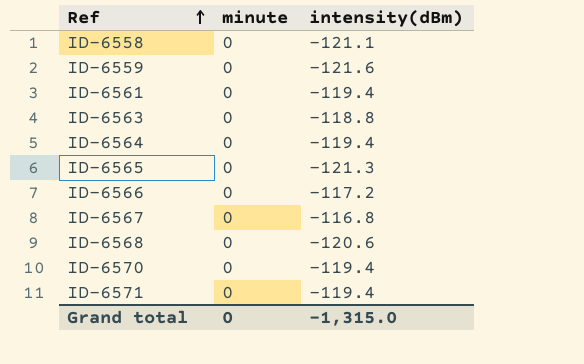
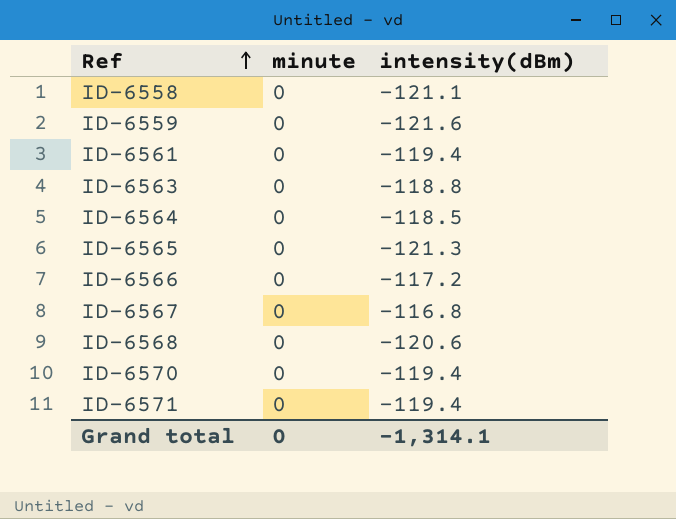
ID-6564 | intensity(dBm): -119.4 -> -118.5
Grand total | intensity(dBm): -1,315.0 -> -1,314.1

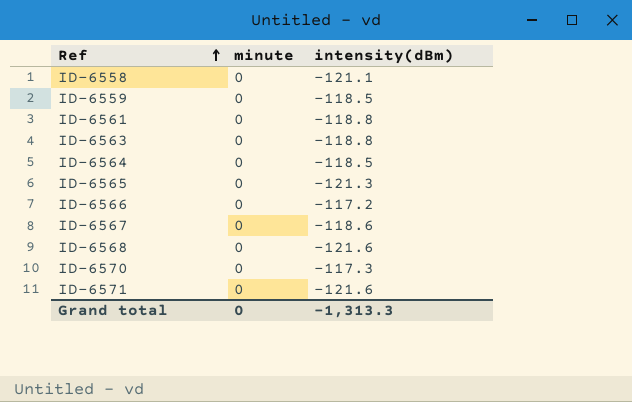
ID-6559 | intensity(dBm): -121.6 -> -118.5
ID-6561 | intensity(dBm): -119.4 -> -118.8
ID-6567 | intensity(dBm): -116.8 -> -118.6
ID-6568 | intensity(dBm): -120.6 -> -121.6
ID-6570 | intensity(dBm): -119.4 -> -117.3
ID-6571 | intensity(dBm): -119.4 -> -121.6
Grand total | intensity(dBm): -1,314.1 -> -1,313.3

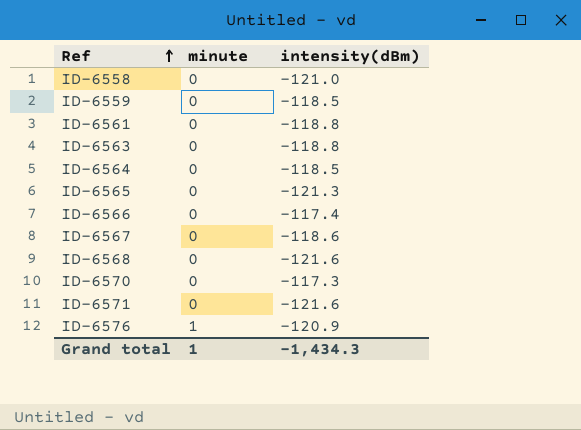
ID-6558 | intensity(dBm): -121.1 -> -121.0
ID-6566 | intensity(dBm): -117.2 -> -117.4
row ID-6576: none -> 1 | -120.9
Grand total | minute: 0 -> 1
Grand total | intensity(dBm): -1,313.3 -> -1,434.3

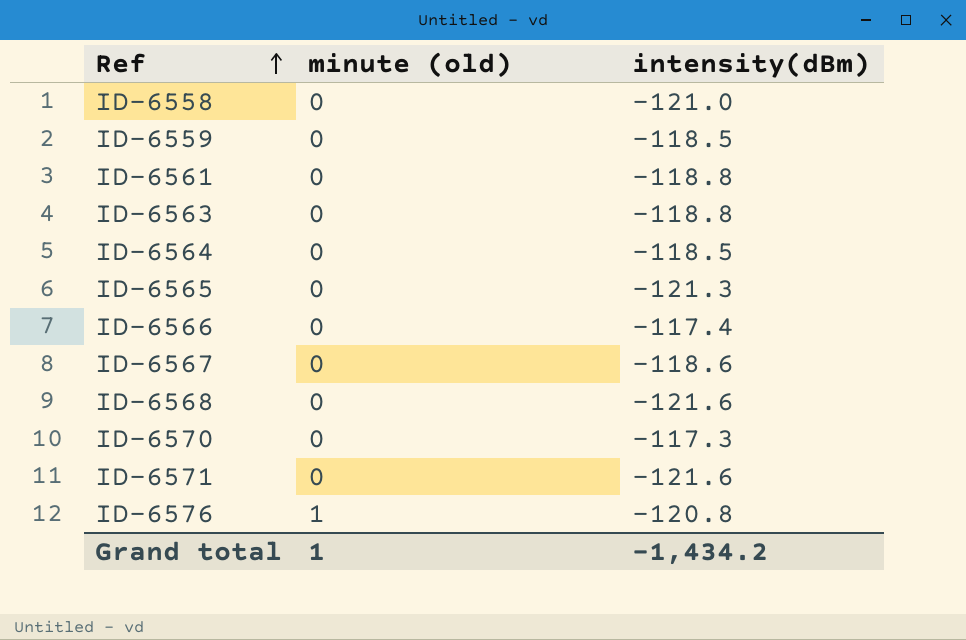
column name: minute -> minute (old)
ID-6576 | intensity(dBm): -120.9 -> -120.8
Grand total | intensity(dBm): -1,434.3 -> -1,434.2

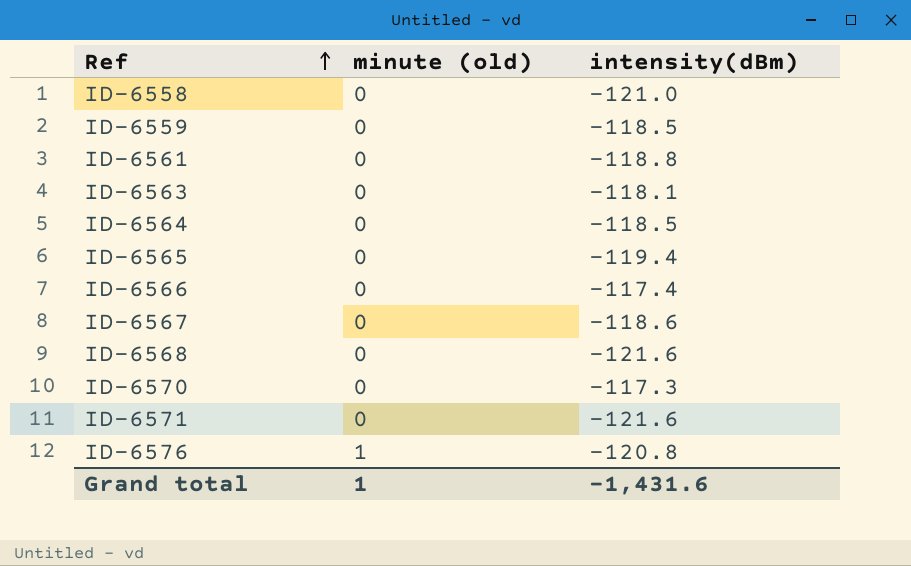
ID-6563 | intensity(dBm): -118.8 -> -118.1
ID-6565 | intensity(dBm): -121.3 -> -119.4
Grand total | intensity(dBm): -1,434.2 -> -1,431.6

